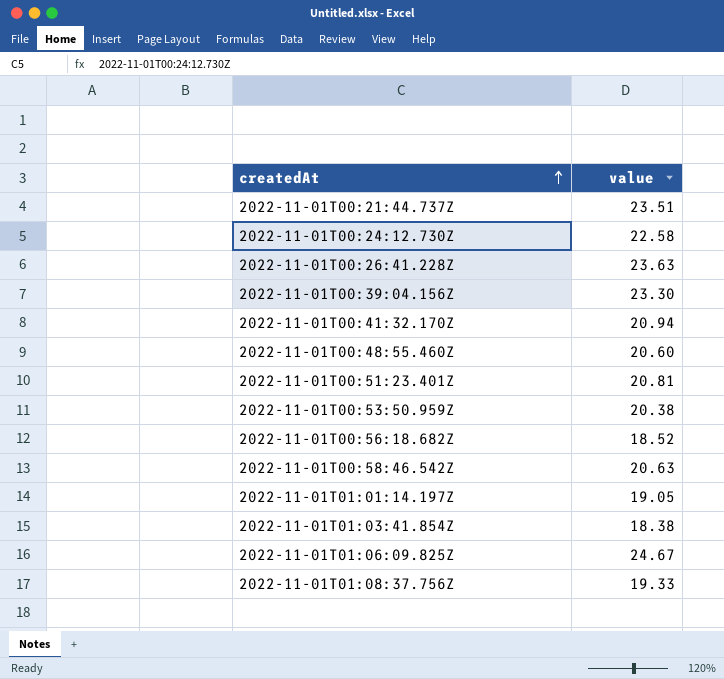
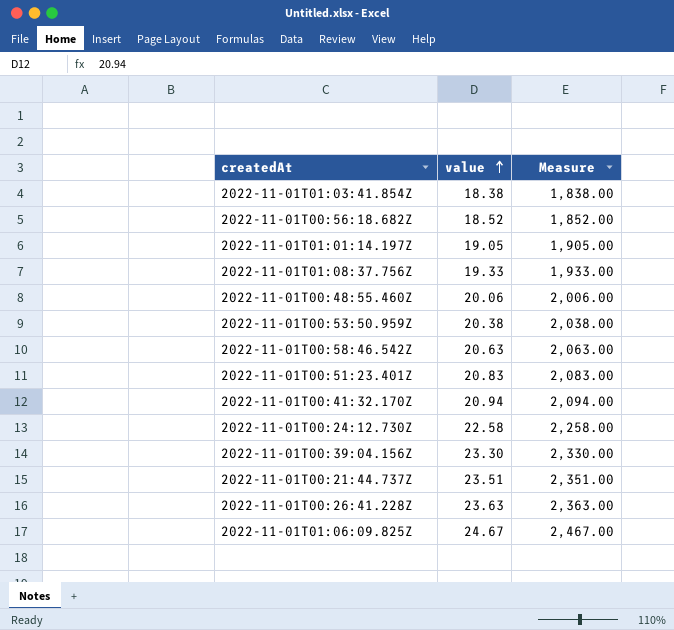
row order: createdAt ascending -> value ascending
column Measure | formula: none -> [value] * 100
2022-11-01T00:48:55.460Z | value: 20.60 -> 20.06
2022-11-01T00:51:23.401Z | value: 20.81 -> 20.83

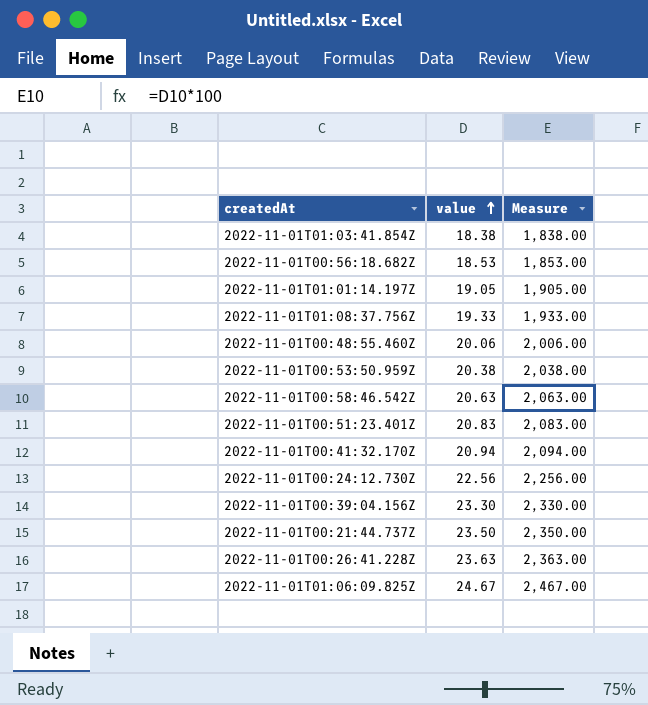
2022-11-01T00:56:18.682Z | value: 18.52 -> 18.53
2022-11-01T00:56:18.682Z | Measure: 1,852.00 -> 1,853.00
2022-11-01T00:24:12.730Z | value: 22.58 -> 22.56
2022-11-01T00:24:12.730Z | Measure: 2,258.00 -> 2,256.00
2022-11-01T00:21:44.737Z | value: 23.51 -> 23.50
2022-11-01T00:21:44.737Z | Measure: 2,351.00 -> 2,350.00

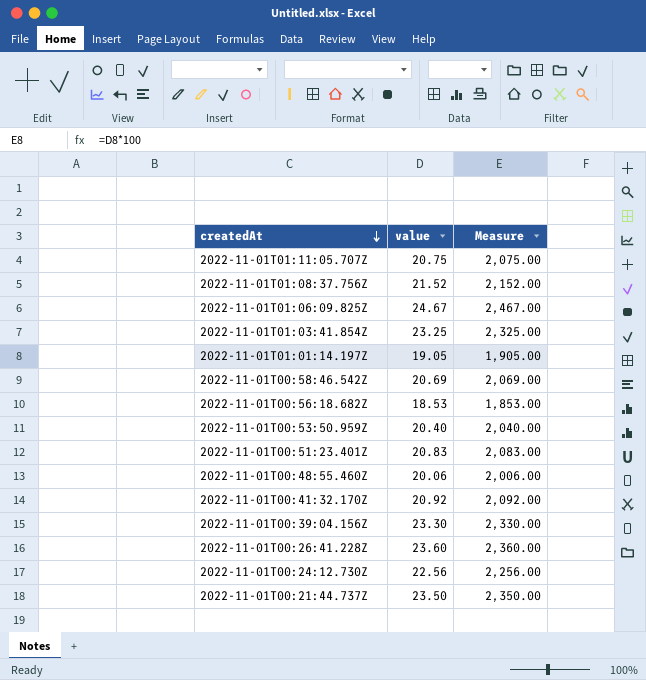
row order: value ascending -> createdAt descending
row 2022-11-01T01:11:05.707Z: none -> 20.75 | 2,075.00
2022-11-01T01:08:37.756Z | value: 19.33 -> 21.52
2022-11-01T01:08:37.756Z | Measure: 1,933.00 -> 2,152.00
2022-11-01T01:03:41.854Z | value: 18.38 -> 23.25
2022-11-01T01:03:41.854Z | Measure: 1,838.00 -> 2,325.00
2022-11-01T00:58:46.542Z | value: 20.63 -> 20.69
2022-11-01T00:58:46.542Z | Measure: 2,063.00 -> 2,069.00
2022-11-01T00:53:50.959Z | value: 20.38 -> 20.40
2022-11-01T00:53:50.959Z | Measure: 2,038.00 -> 2,040.00
2022-11-01T00:41:32.170Z | value: 20.94 -> 20.92
2022-11-01T00:41:32.170Z | Measure: 2,094.00 -> 2,092.00
2022-11-01T00:26:41.228Z | value: 23.63 -> 23.60
2022-11-01T00:26:41.228Z | Measure: 2,363.00 -> 2,360.00

